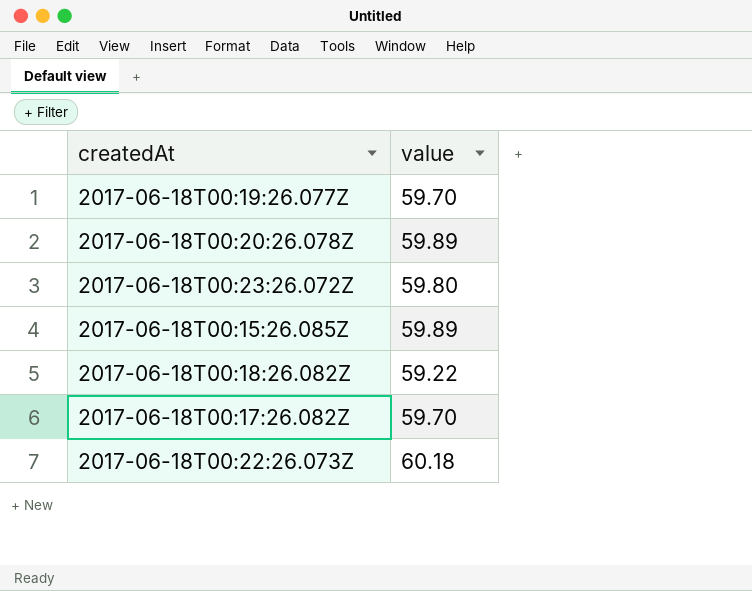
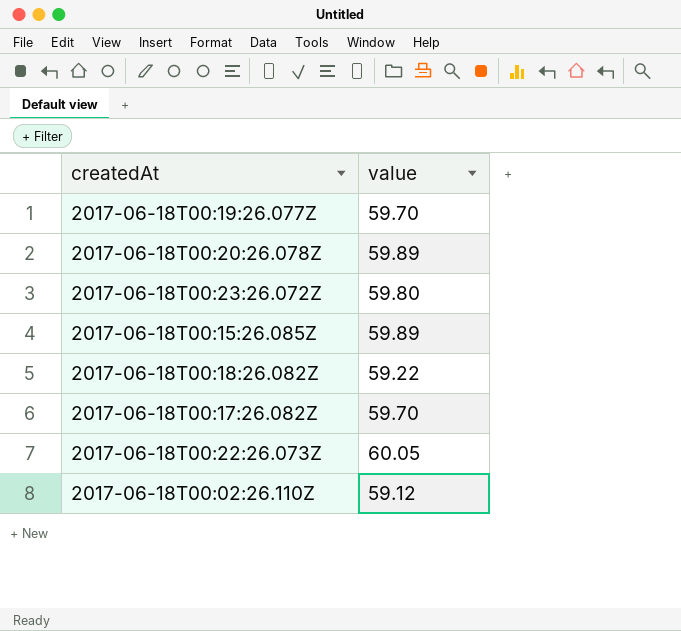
2017-06-18T00:22:26.073Z | value: 60.18 -> 60.05
row 2017-06-18T00:02:26.110Z: none -> 59.12

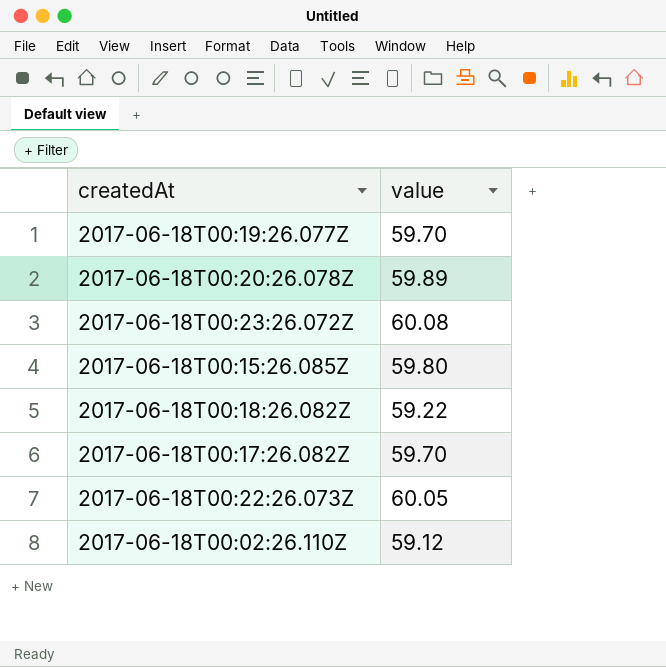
2017-06-18T00:23:26.072Z | value: 59.80 -> 60.08
2017-06-18T00:15:26.085Z | value: 59.89 -> 59.80

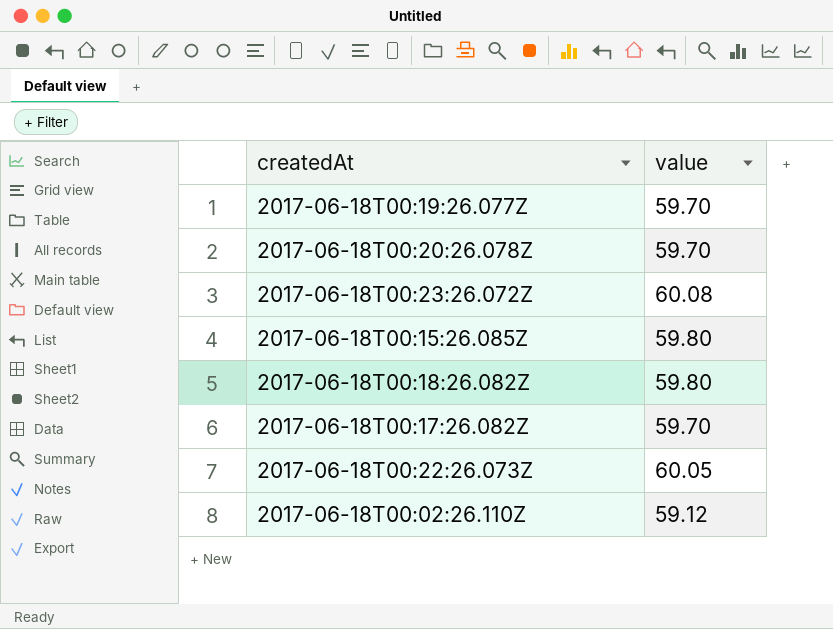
2017-06-18T00:20:26.078Z | value: 59.89 -> 59.70
2017-06-18T00:18:26.082Z | value: 59.22 -> 59.80

